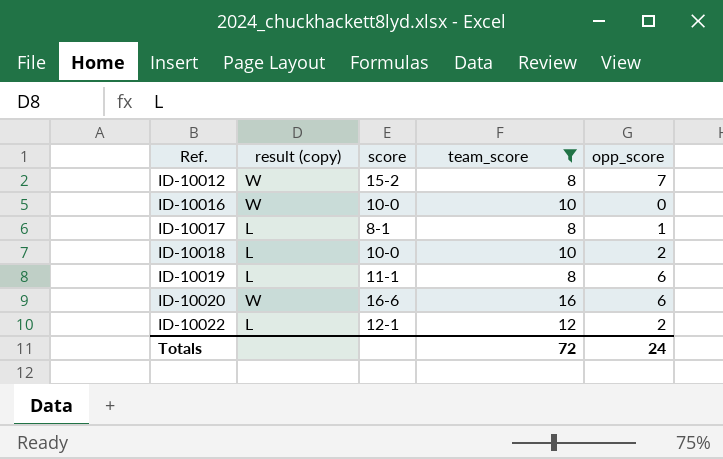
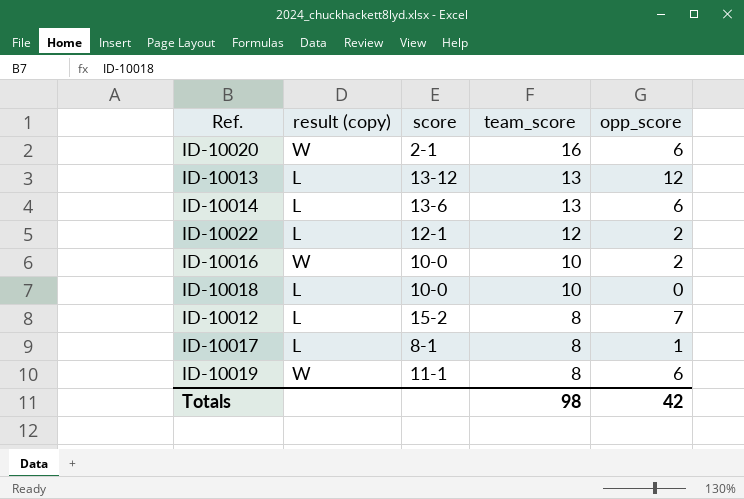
filter: team_score != 13 -> none
row order: Ref. ascending -> team_score descending
ID-10020 | score: 16-6 -> 2-1
ID-10016 | opp_score: 0 -> 2
ID-10018 | opp_score: 2 -> 0
ID-10012 | result (copy): W -> L
ID-10019 | result (copy): L -> W
Totals | team_score: 72 -> 98
Totals | opp_score: 24 -> 42

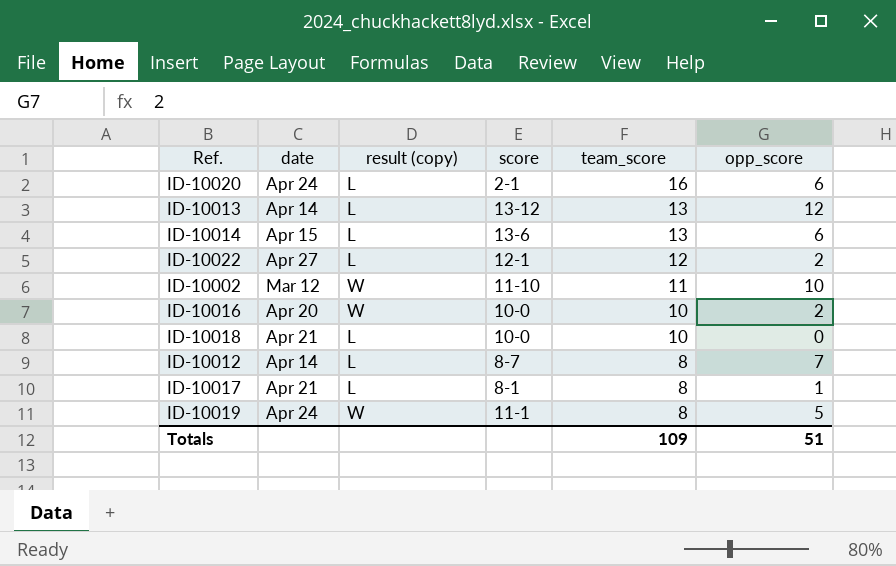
column date | position: none -> 2
ID-10020 | result (copy): W -> L
row ID-10002: none -> Mar 12 | W | 11-10 | 11 | 10
ID-10012 | score: 15-2 -> 8-7
ID-10019 | opp_score: 6 -> 5
Totals | team_score: 98 -> 109
Totals | opp_score: 42 -> 51

